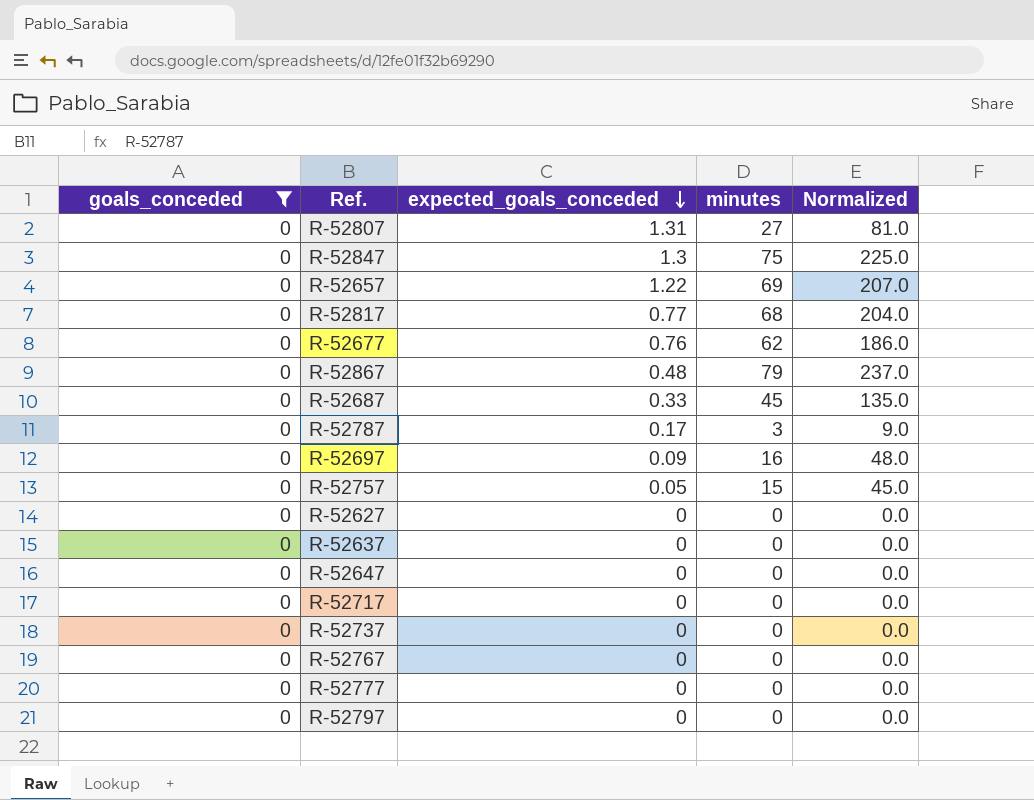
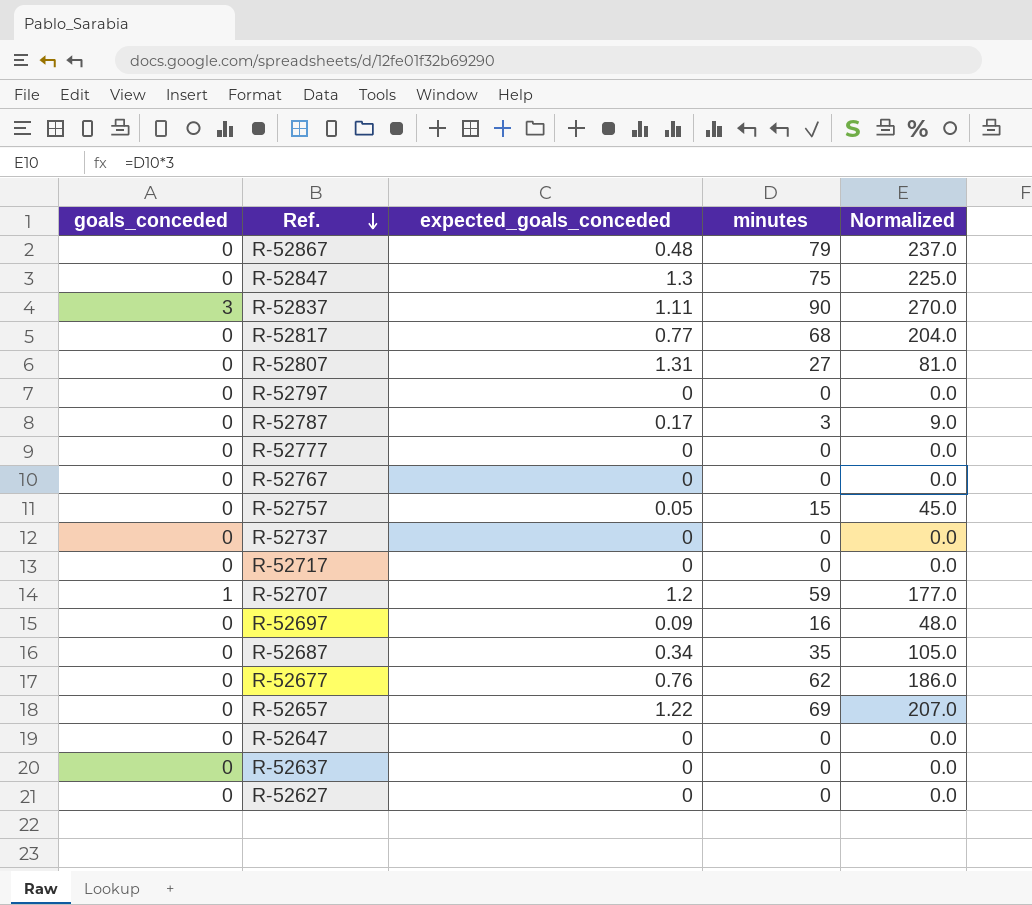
filter: goals_conceded = 0 -> none
row order: expected_goals_conceded descending -> Ref. descending
R-52687 | expected_goals_conceded: 0.33 -> 0.34
R-52687 | minutes: 45 -> 35
R-52687 | Normalized: 135.0 -> 105.0

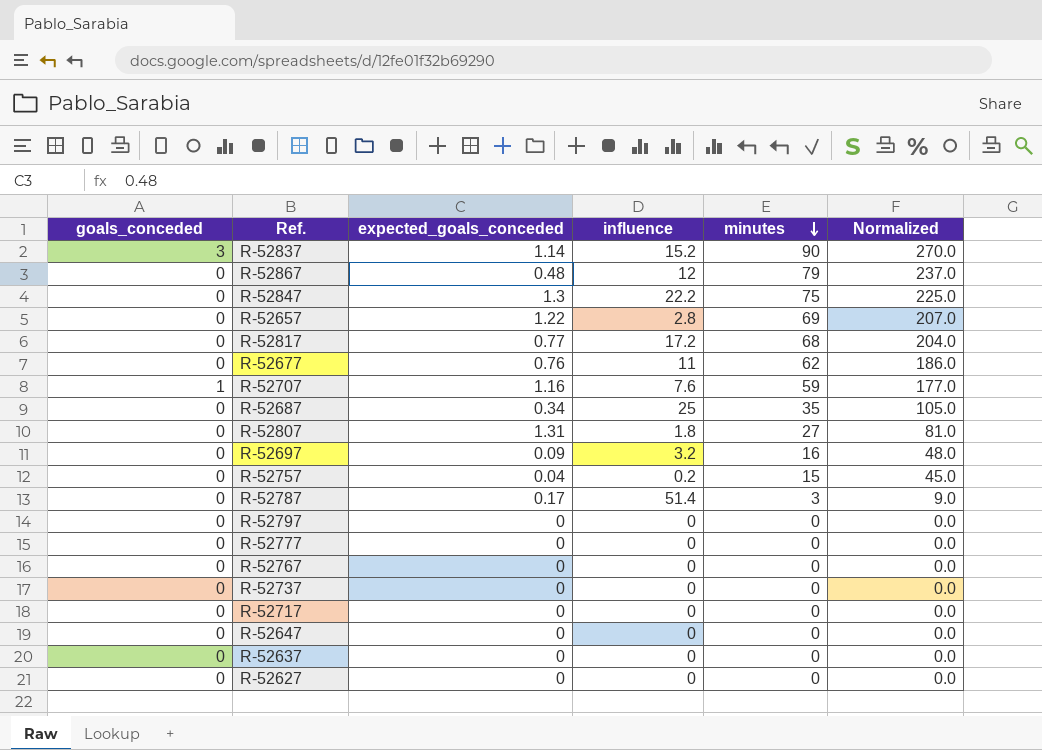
row order: Ref. descending -> minutes descending
column influence | position: none -> 4
R-52837 | expected_goals_conceded: 1.11 -> 1.14
R-52707 | expected_goals_conceded: 1.2 -> 1.16
R-52757 | expected_goals_conceded: 0.05 -> 0.04

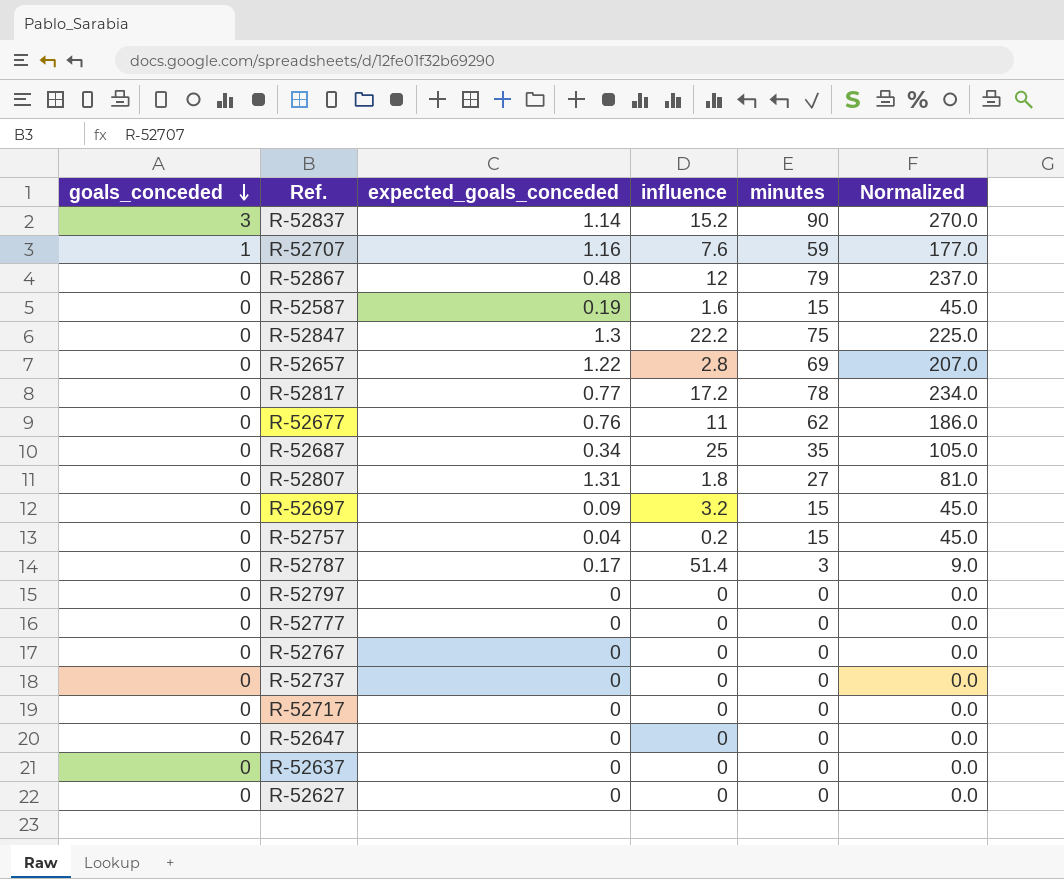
row order: minutes descending -> goals_conceded descending
row R-52587: none -> 0 | 0.19 | 1.6 | 15 | 45.0
R-52817 | minutes: 68 -> 78
R-52817 | Normalized: 204.0 -> 234.0
R-52697 | minutes: 16 -> 15
R-52697 | Normalized: 48.0 -> 45.0

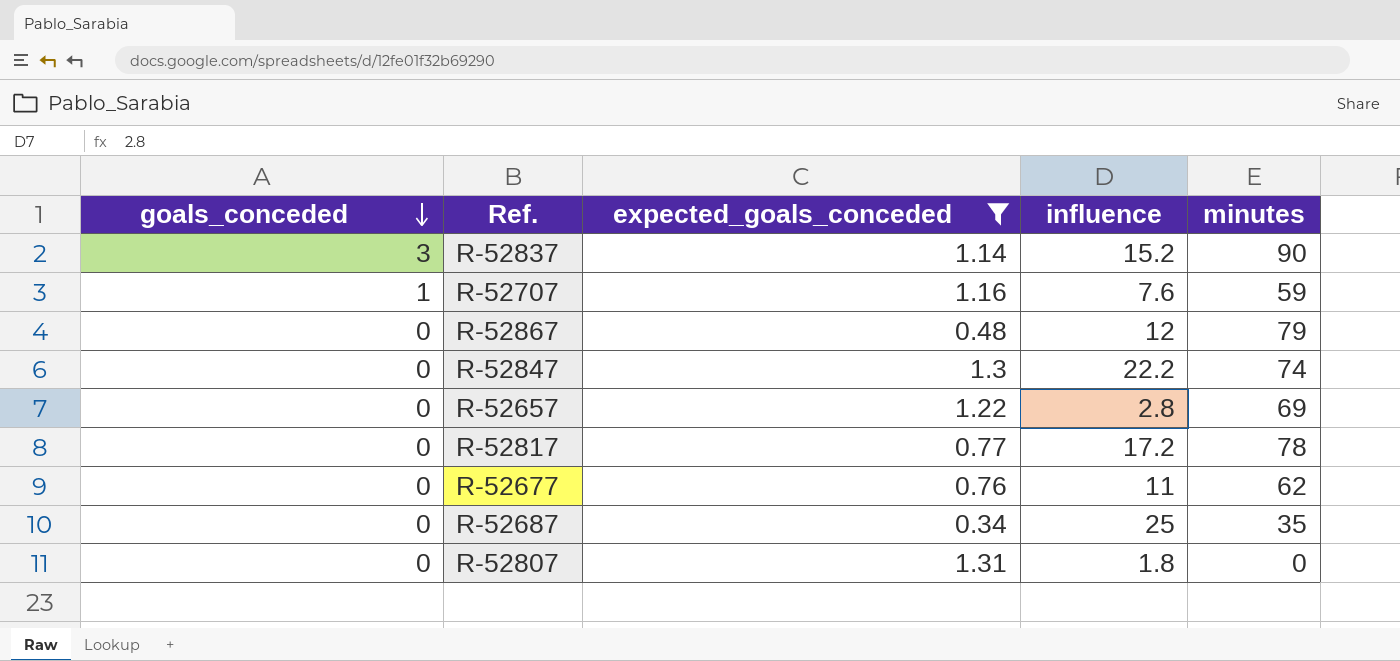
filter: none -> expected_goals_conceded >= 0.34
column Normalized | formula: [minutes] * 3 -> none
R-52847 | minutes: 75 -> 74
R-52807 | minutes: 27 -> 0

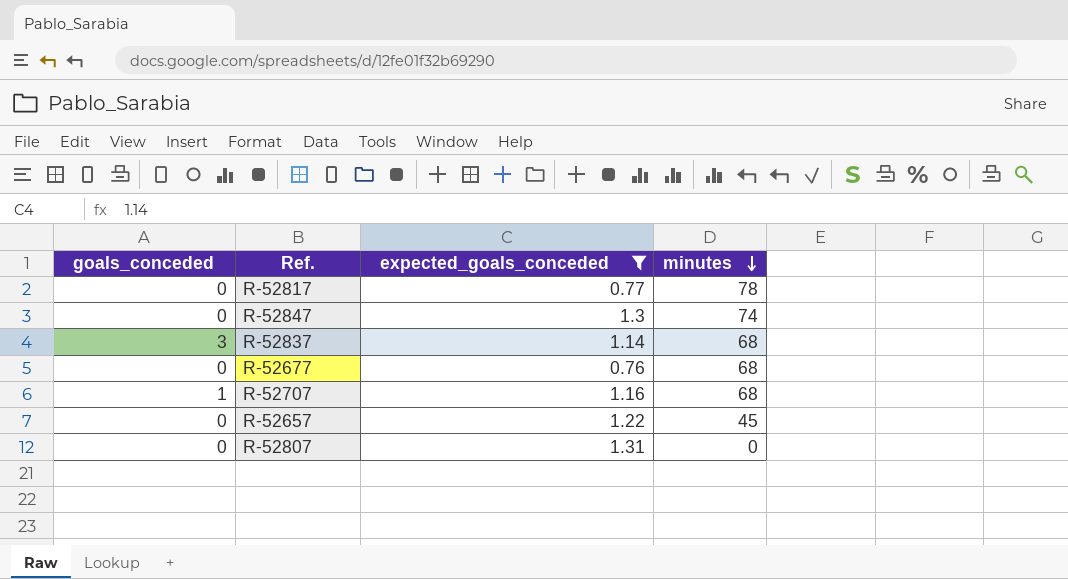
row order: goals_conceded descending -> minutes descending
column influence | position: 4 -> none
row R-52867: 0 | 0.48 | 12 | 79 -> none
row R-52687: 0 | 0.34 | 25 | 35 -> none
R-52837 | minutes: 90 -> 68
R-52677 | minutes: 62 -> 68
R-52707 | minutes: 59 -> 68
R-52657 | minutes: 69 -> 45

